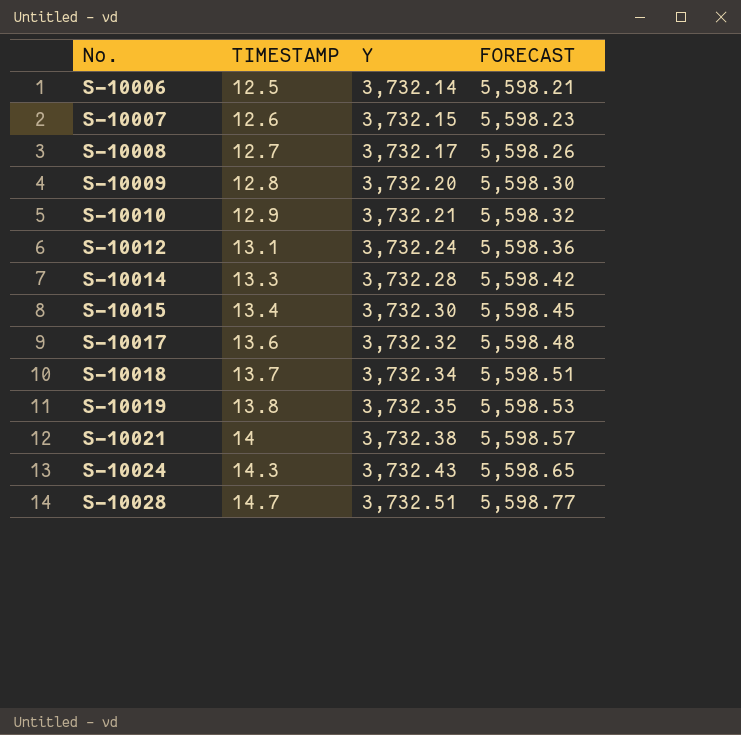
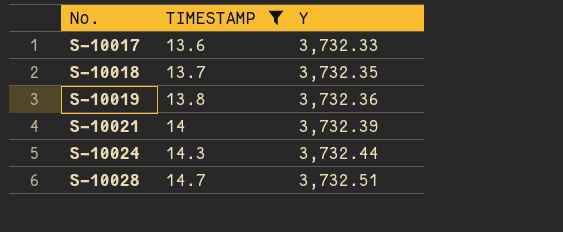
filter: none -> TIMESTAMP >= 13.6
column FORECAST | formula: [Y] * 1.5 -> none
S-10017 | Y: 3,732.32 -> 3,732.33
S-10018 | Y: 3,732.34 -> 3,732.35
S-10019 | Y: 3,732.35 -> 3,732.36
S-10021 | Y: 3,732.38 -> 3,732.39
S-10024 | Y: 3,732.43 -> 3,732.44

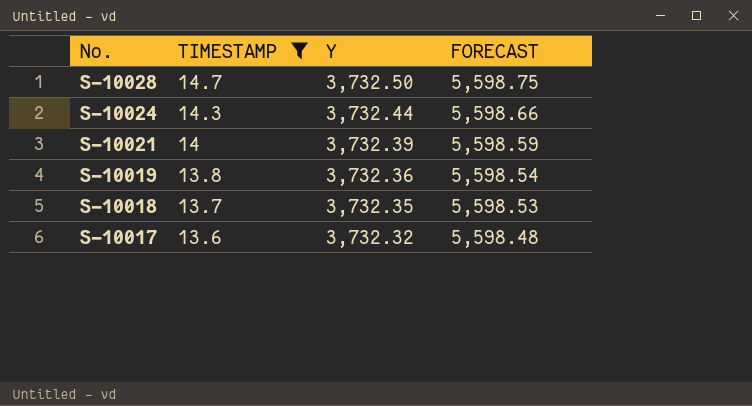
row order: No. ascending -> No. descending
column FORECAST | formula: none -> [Y] * 1.5
S-10028 | Y: 3,732.51 -> 3,732.50
S-10017 | Y: 3,732.33 -> 3,732.32

